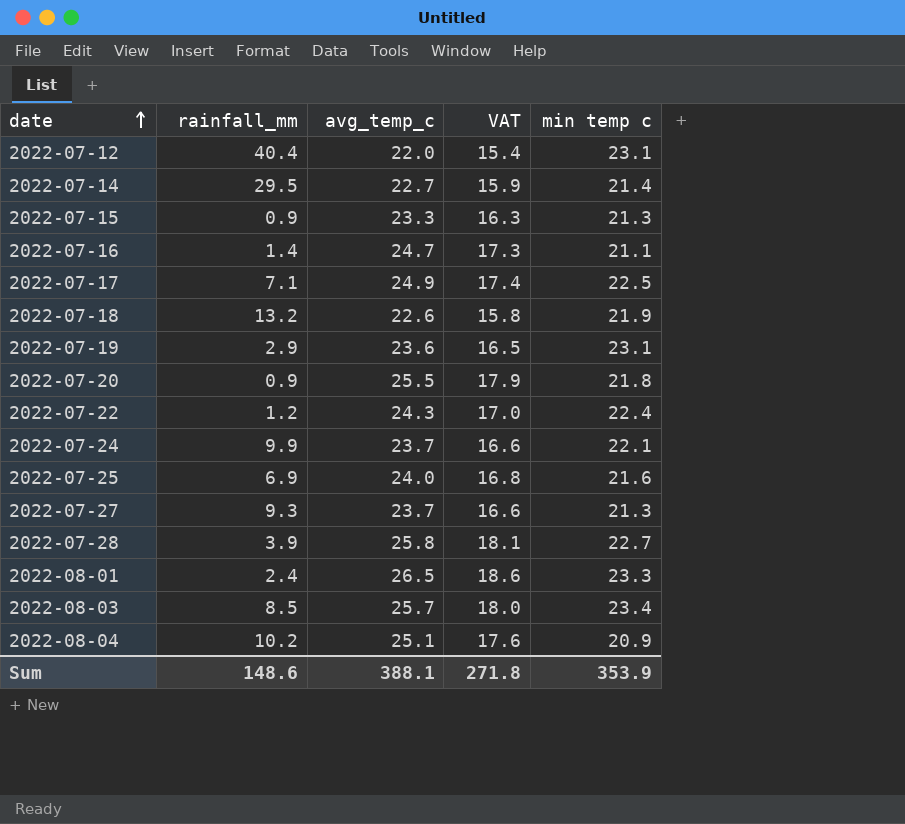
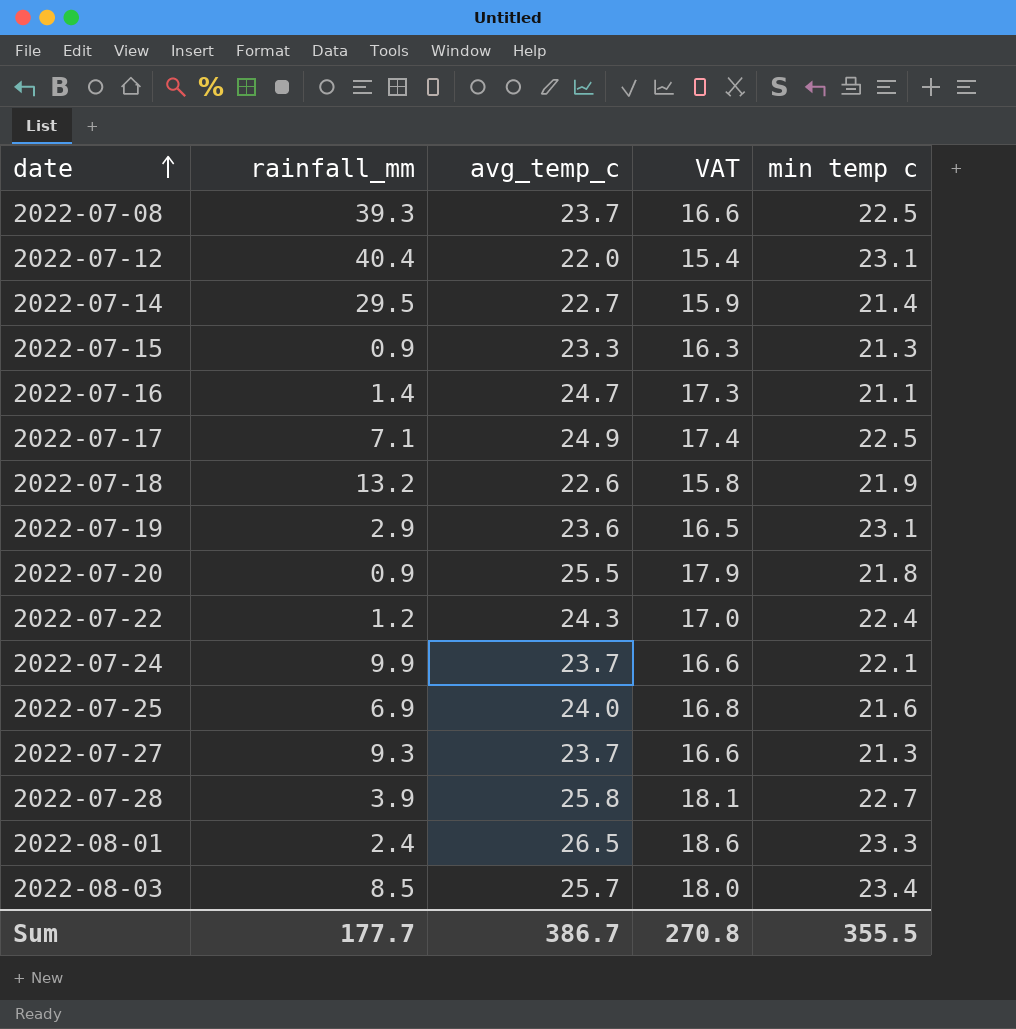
row 2022-08-04: 10.2 | 25.1 | 17.6 | 20.9 -> none
row 2022-07-08: none -> 39.3 | 23.7 | 16.6 | 22.5
Sum | rainfall_mm: 148.6 -> 177.7
Sum | avg_temp_c: 388.1 -> 386.7
Sum | VAT: 271.8 -> 270.8
Sum | min temp c: 353.9 -> 355.5

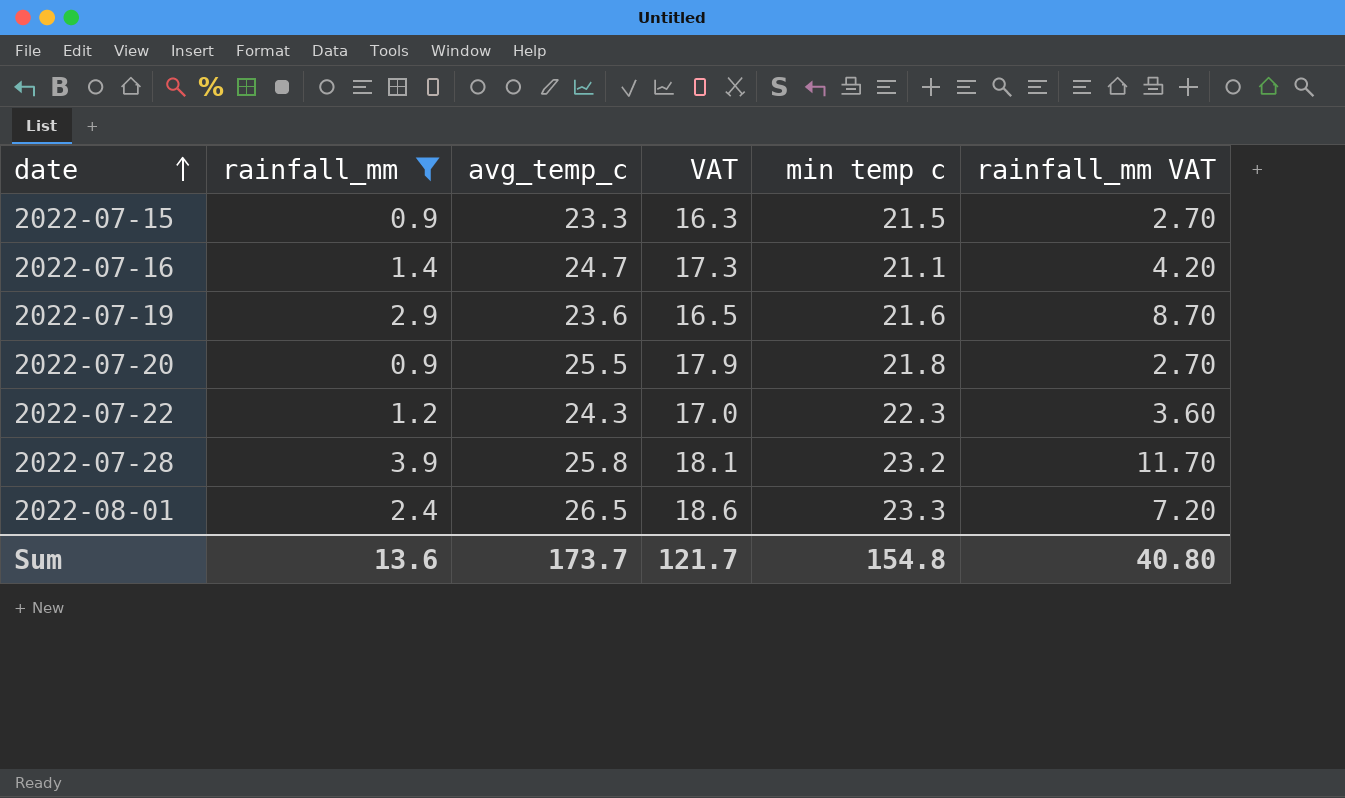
filter: none -> rainfall_mm <= 3.9
column rainfall_mm VAT | formula: none -> [rainfall_mm] * 3
2022-07-15 | min temp c: 21.3 -> 21.5
2022-07-19 | min temp c: 23.1 -> 21.6
2022-07-22 | min temp c: 22.4 -> 22.3
2022-07-28 | min temp c: 22.7 -> 23.2
Sum | rainfall_mm: 177.7 -> 13.6
Sum | avg_temp_c: 386.7 -> 173.7
Sum | VAT: 270.8 -> 121.7
Sum | min temp c: 355.5 -> 154.8

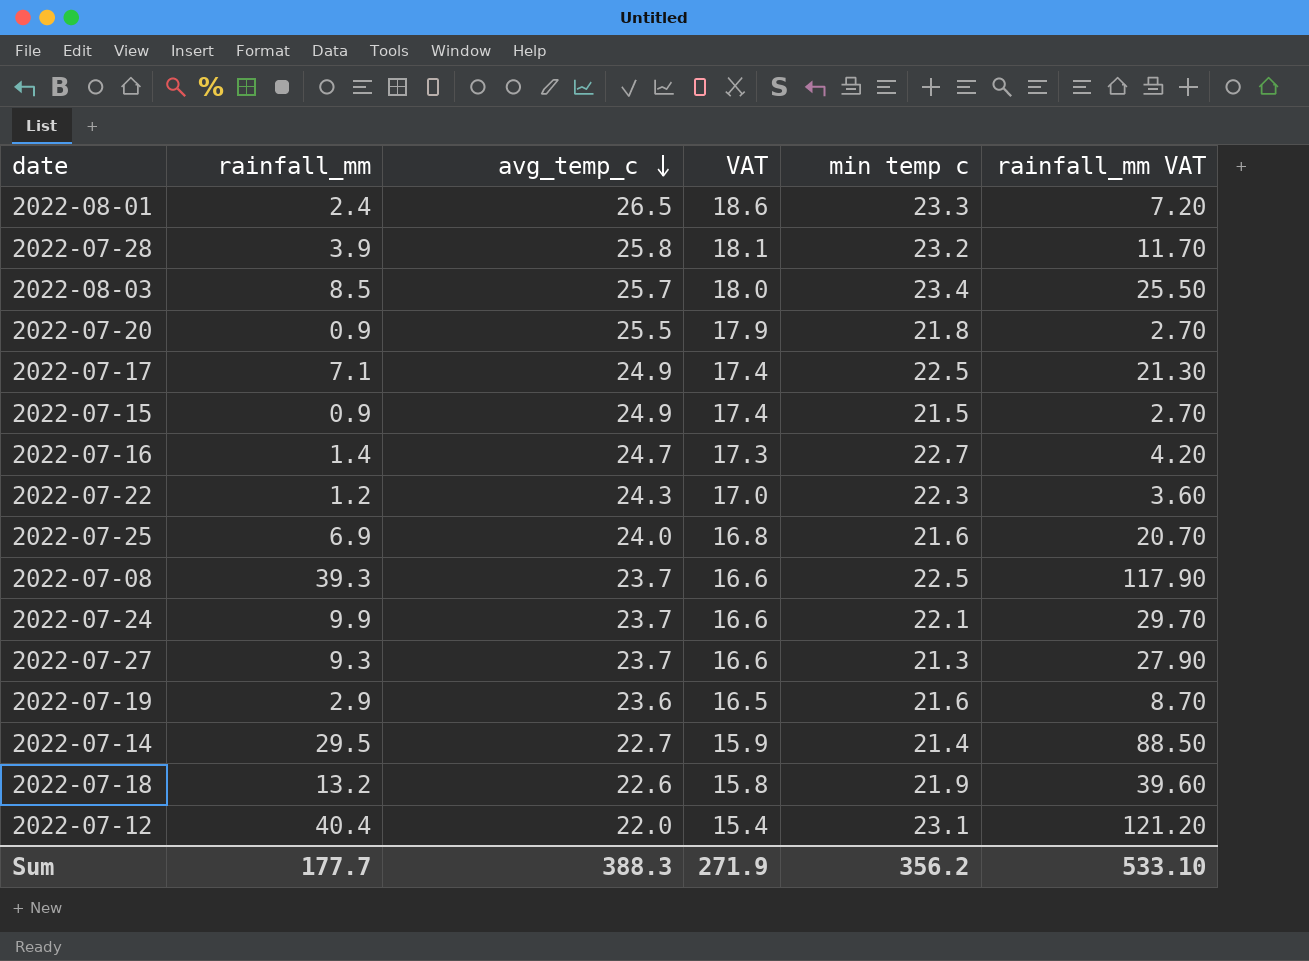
filter: rainfall_mm <= 3.9 -> none
row order: date ascending -> avg_temp_c descending
2022-07-15 | avg_temp_c: 23.3 -> 24.9
2022-07-15 | VAT: 16.3 -> 17.4
2022-07-16 | min temp c: 21.1 -> 22.7
Sum | rainfall_mm: 13.6 -> 177.7
Sum | avg_temp_c: 173.7 -> 388.3
Sum | VAT: 121.7 -> 271.9
Sum | min temp c: 154.8 -> 356.2
Sum | rainfall_mm VAT: 40.80 -> 533.10

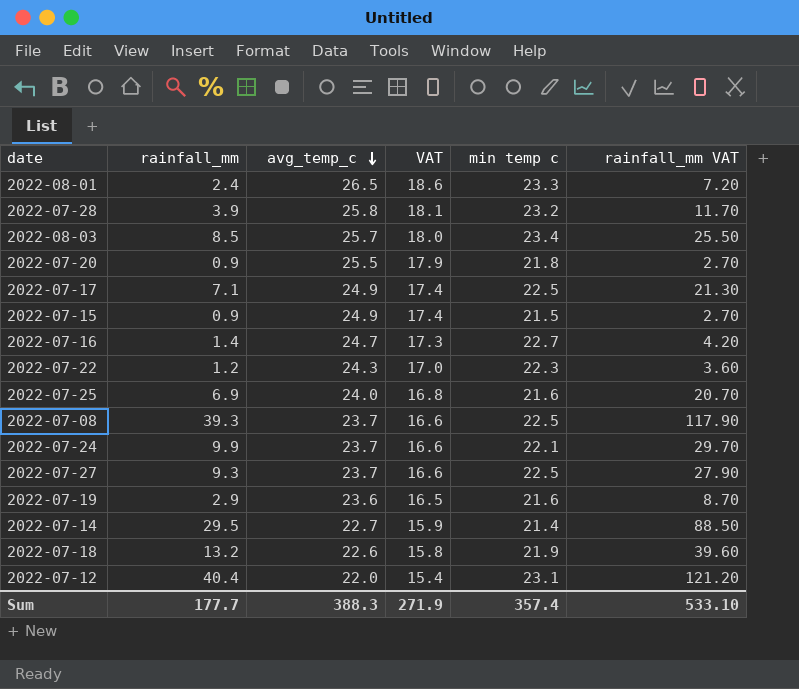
2022-07-27 | min temp c: 21.3 -> 22.5
Sum | min temp c: 356.2 -> 357.4

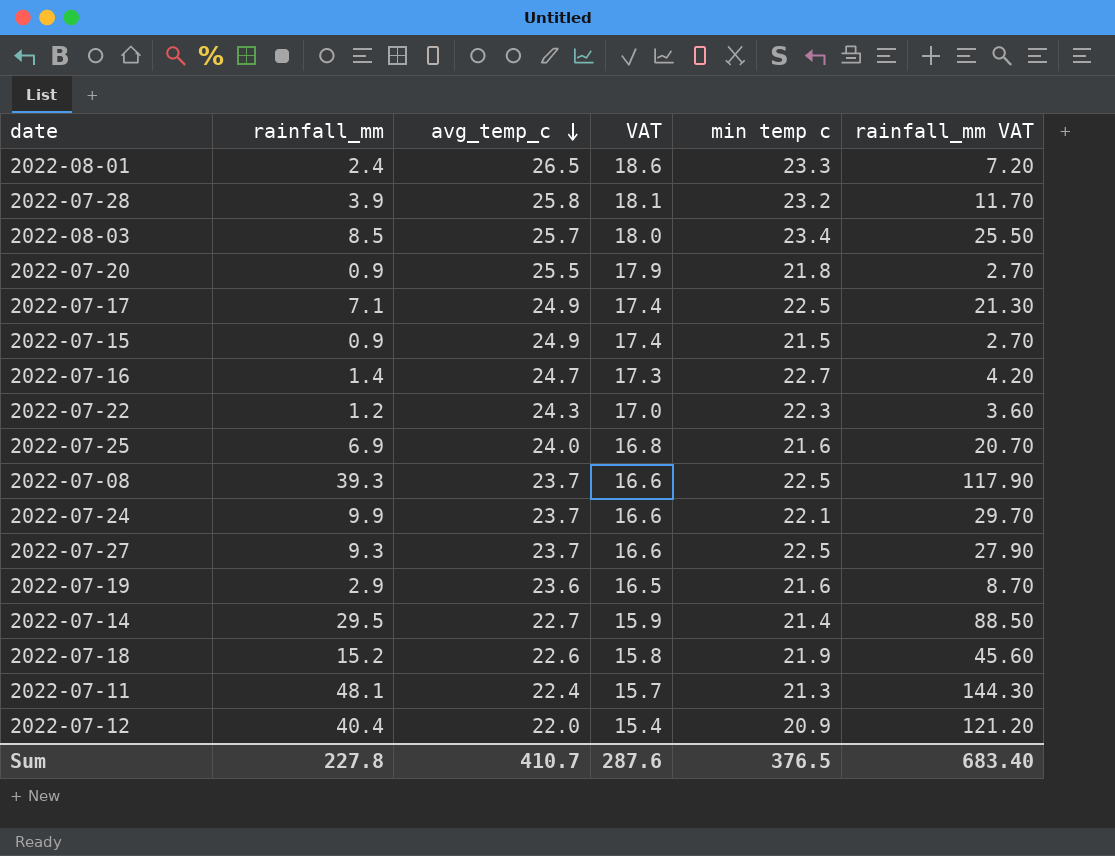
2022-07-18 | rainfall_mm: 13.2 -> 15.2
2022-07-18 | rainfall_mm VAT: 39.60 -> 45.60
row 2022-07-11: none -> 48.1 | 22.4 | 15.7 | 21.3 | 144.30
2022-07-12 | min temp c: 23.1 -> 20.9
Sum | rainfall_mm: 177.7 -> 227.8
Sum | avg_temp_c: 388.3 -> 410.7
Sum | VAT: 271.9 -> 287.6
Sum | min temp c: 357.4 -> 376.5
Sum | rainfall_mm VAT: 533.10 -> 683.40

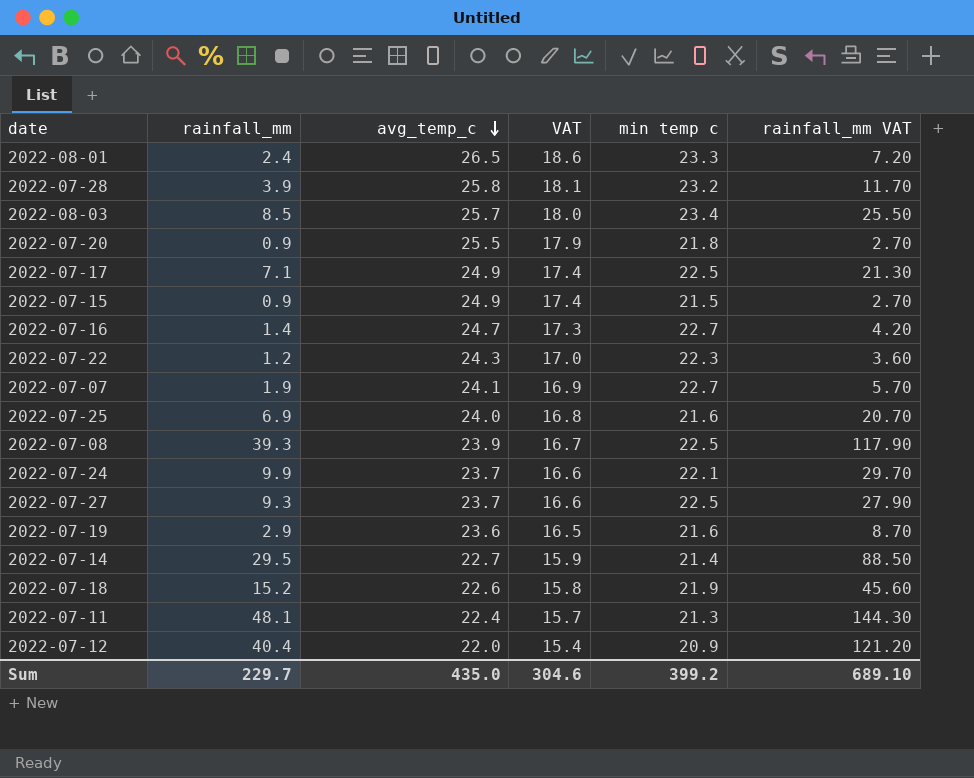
row 2022-07-07: none -> 1.9 | 24.1 | 16.9 | 22.7 | 5.70
2022-07-08 | avg_temp_c: 23.7 -> 23.9
2022-07-08 | VAT: 16.6 -> 16.7
Sum | rainfall_mm: 227.8 -> 229.7
Sum | avg_temp_c: 410.7 -> 435.0
Sum | VAT: 287.6 -> 304.6
Sum | min temp c: 376.5 -> 399.2
Sum | rainfall_mm VAT: 683.40 -> 689.10

